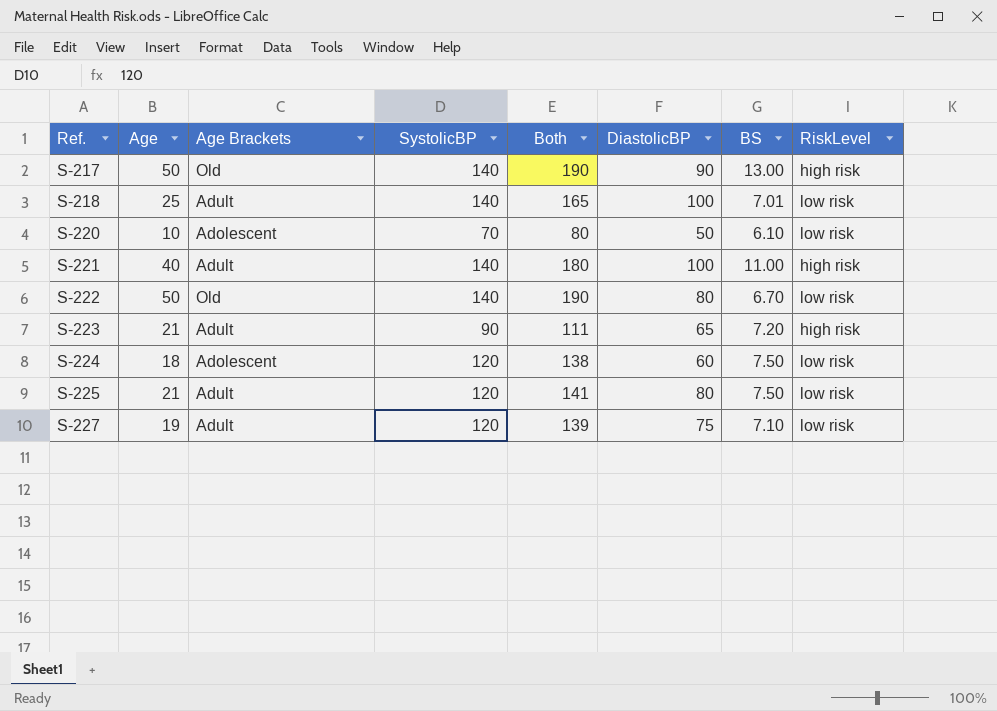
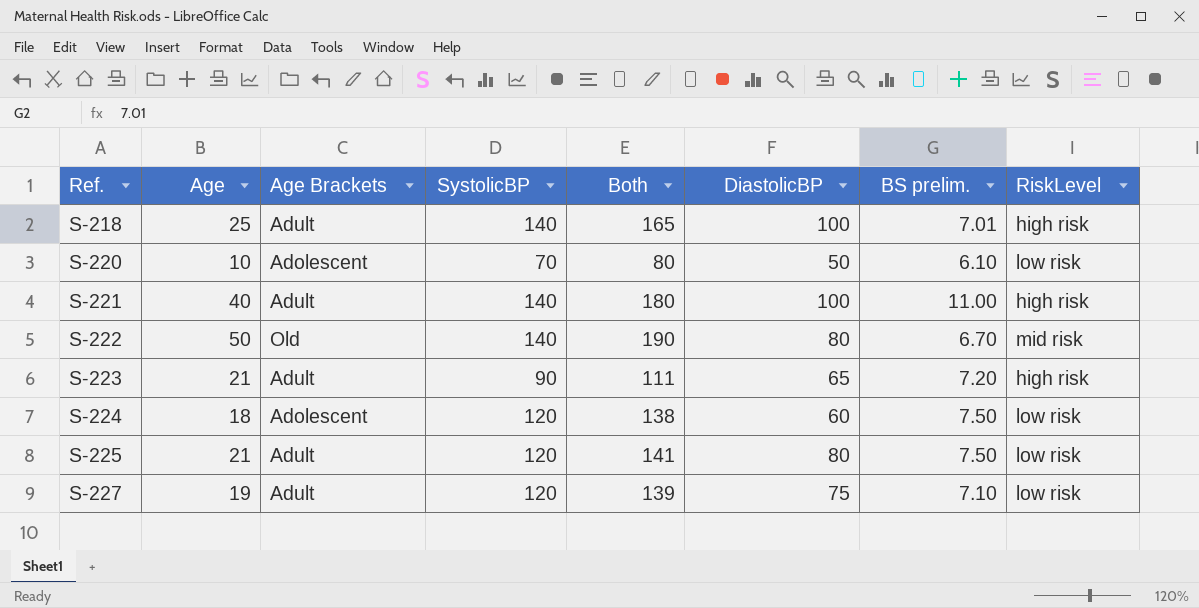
column name: BS -> BS prelim.
row S-217: 50 | Old | 140 | 190 | 90 | 13.00 | high risk -> none
S-218 | RiskLevel: low risk -> high risk
S-222 | RiskLevel: low risk -> mid risk

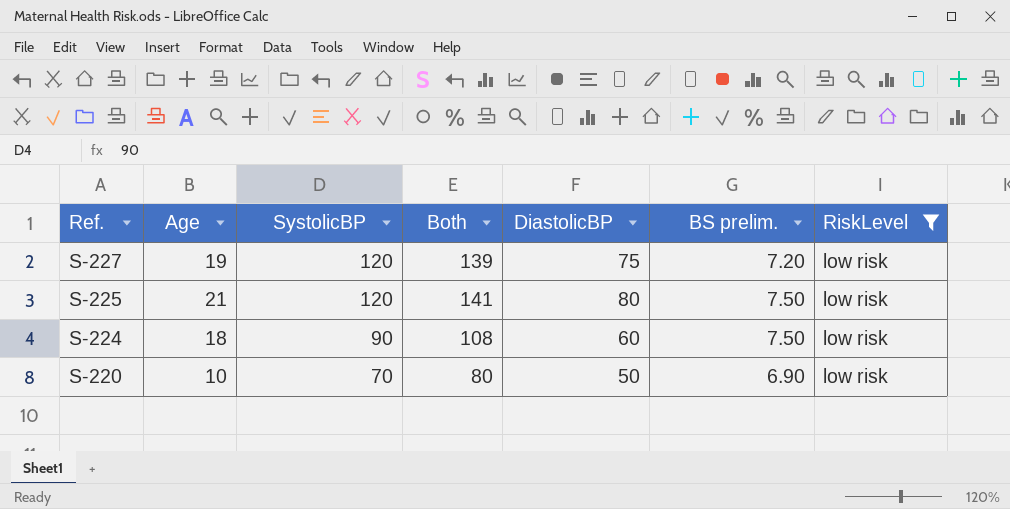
filter: none -> RiskLevel = low risk
row order: Ref. ascending -> Ref. descending
column Age Brackets | position: 3 -> none
S-227 | BS prelim.: 7.10 -> 7.20
S-224 | SystolicBP: 120 -> 90
S-224 | Both: 138 -> 108
S-220 | BS prelim.: 6.10 -> 6.90

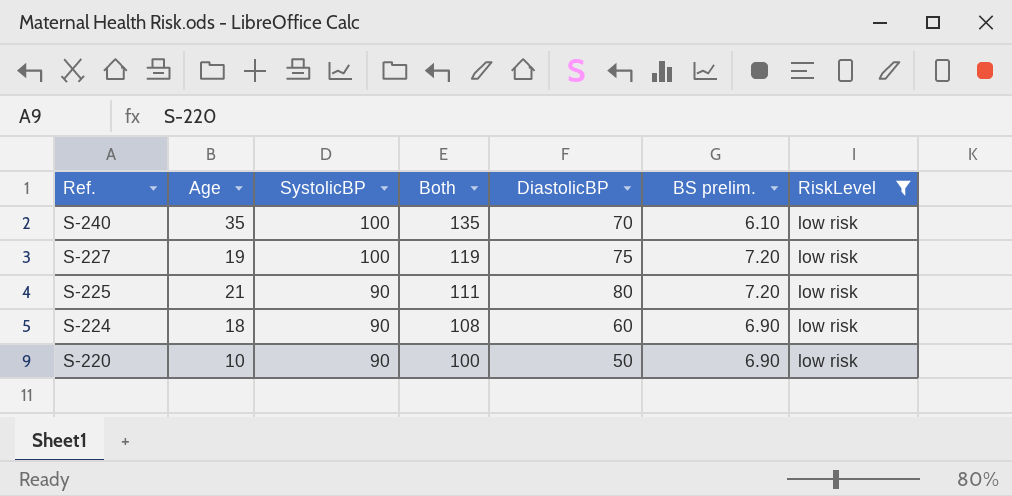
row S-240: none -> 35 | 100 | 135 | 70 | 6.10 | low risk
S-227 | SystolicBP: 120 -> 100
S-227 | Both: 139 -> 119
S-225 | SystolicBP: 120 -> 90
S-225 | Both: 141 -> 111
S-225 | BS prelim.: 7.50 -> 7.20
S-224 | BS prelim.: 7.50 -> 6.90
S-220 | SystolicBP: 70 -> 90
S-220 | Both: 80 -> 100

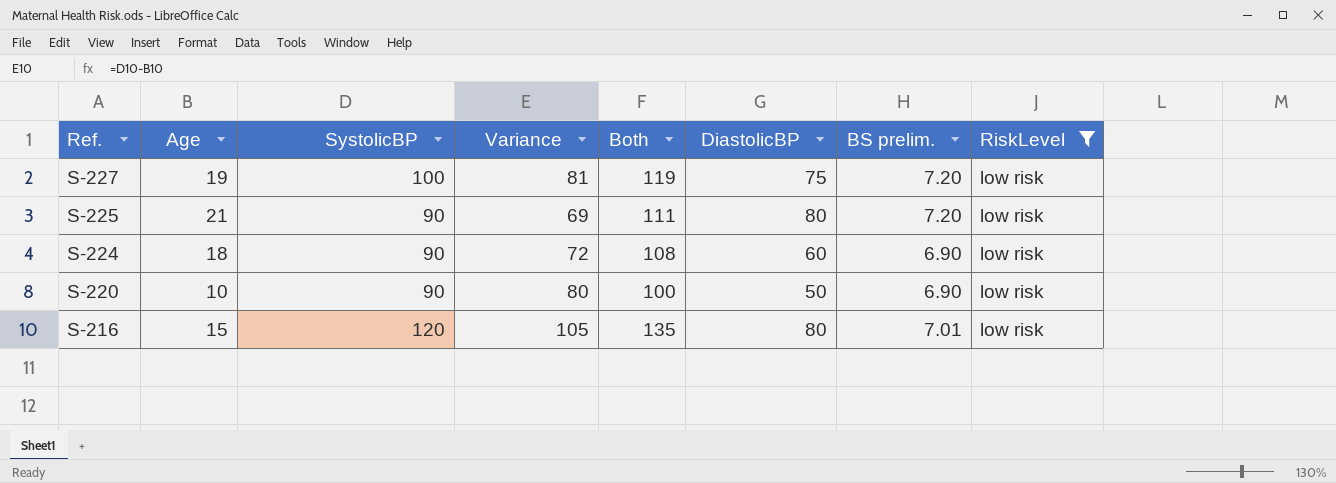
column Variance | formula: none -> [SystolicBP] - [Age]
row S-240: 35 | 100 | 135 | 70 | 6.10 | low risk -> none
row S-216: none -> 15 | 120 | 105 | 135 | 80 | 7.01 | low risk

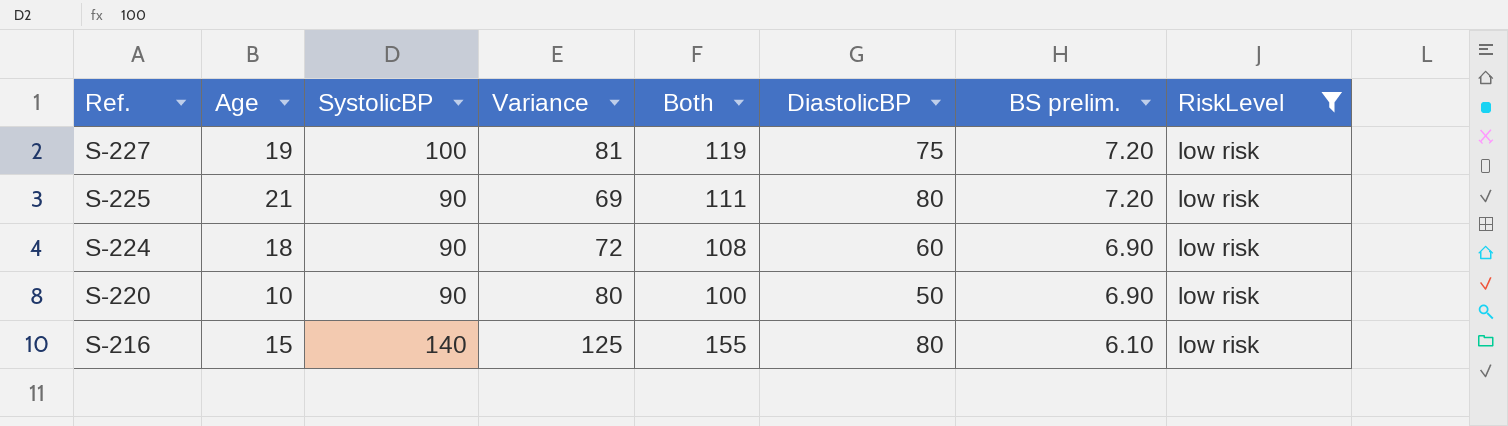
S-216 | SystolicBP: 120 -> 140
S-216 | Variance: 105 -> 125
S-216 | Both: 135 -> 155
S-216 | BS prelim.: 7.01 -> 6.10

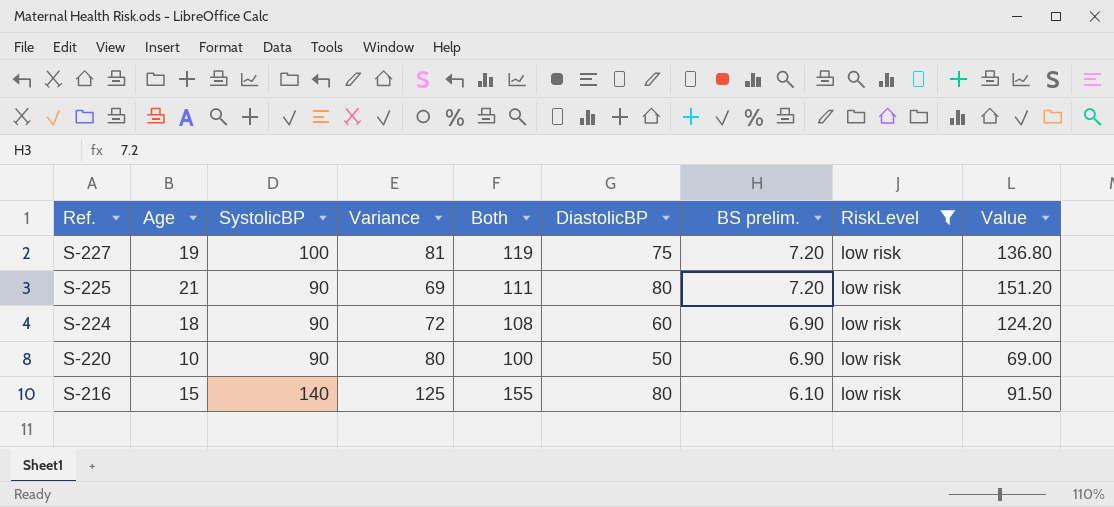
column Value | formula: none -> [Age] * [BS prelim.]

